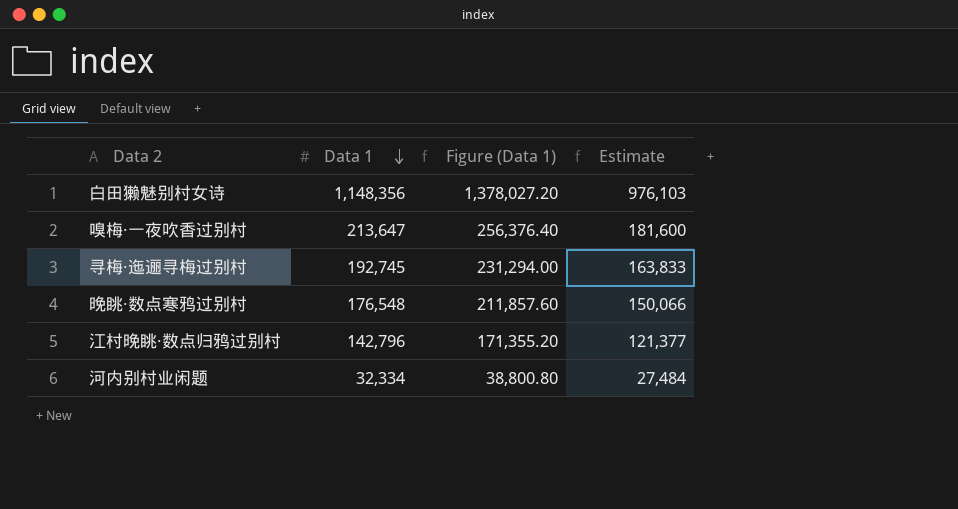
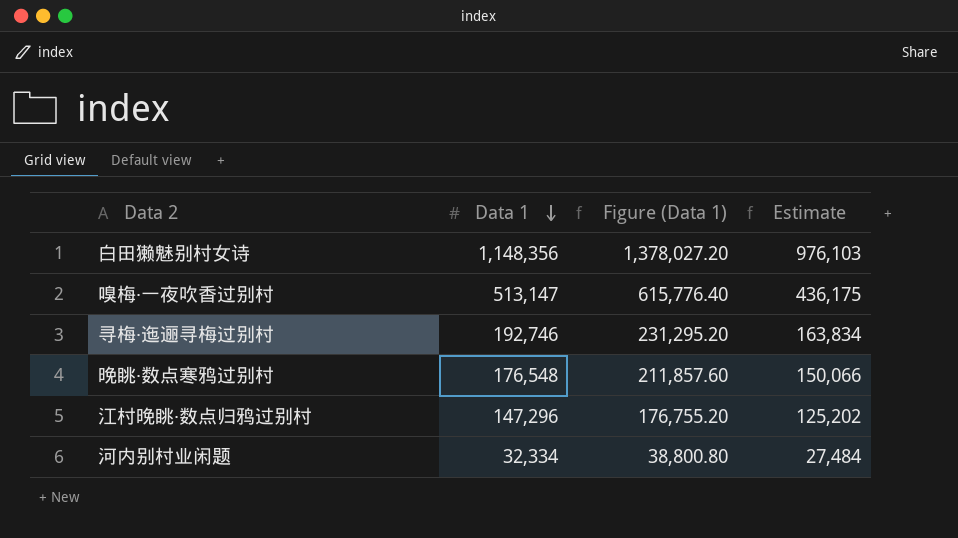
嗅梅·一夜吹香过别村 | Data 1: 213,647 -> 513,147
嗅梅·一夜吹香过别村 | Figure (Data 1): 256,376.40 -> 615,776.40
嗅梅·一夜吹香过别村 | Estimate: 181,600 -> 436,175
寻梅·迤逦寻梅过别村 | Data 1: 192,745 -> 192,746
寻梅·迤逦寻梅过别村 | Figure (Data 1): 231,294.00 -> 231,295.20
寻梅·迤逦寻梅过别村 | Estimate: 163,833 -> 163,834
江村晚眺·数点归鸦过别村 | Data 1: 142,796 -> 147,296
江村晚眺·数点归鸦过别村 | Figure (Data 1): 171,355.20 -> 176,755.20
江村晚眺·数点归鸦过别村 | Estimate: 121,377 -> 125,202

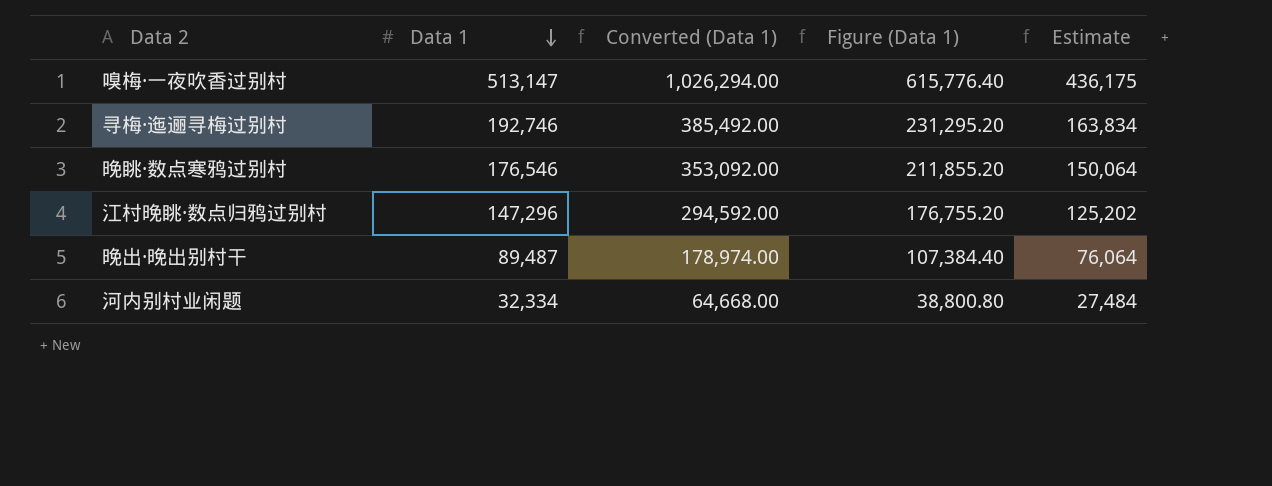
column Converted (Data 1) | formula: none -> [Data 1] * 2
row 白田獭魅别村女诗: 1,148,356 | 1,378,027.20 | 976,103 -> none
晚眺·数点寒鸦过别村 | Data 1: 176,548 -> 176,546
晚眺·数点寒鸦过别村 | Figure (Data 1): 211,857.60 -> 211,855.20
晚眺·数点寒鸦过别村 | Estimate: 150,066 -> 150,064
row 晚出·晚出别村干: none -> 89,487 | 178,974.00 | 107,384.40 | 76,064

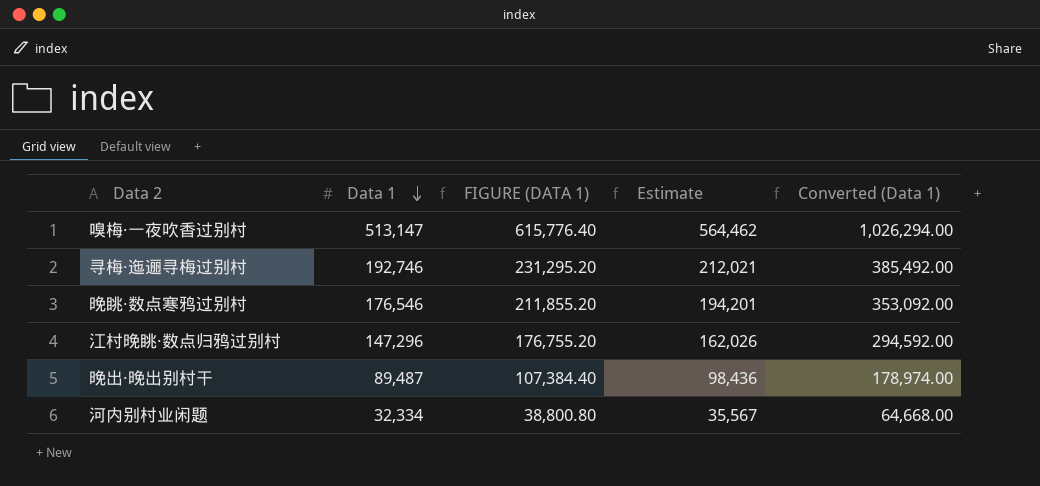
column name: Figure (Data 1) -> FIGURE (DATA 1)
column Estimate | formula: [Data 1] * 0.85 -> [Data 1] * 1.1
column Converted (Data 1) | position: 3 -> 5

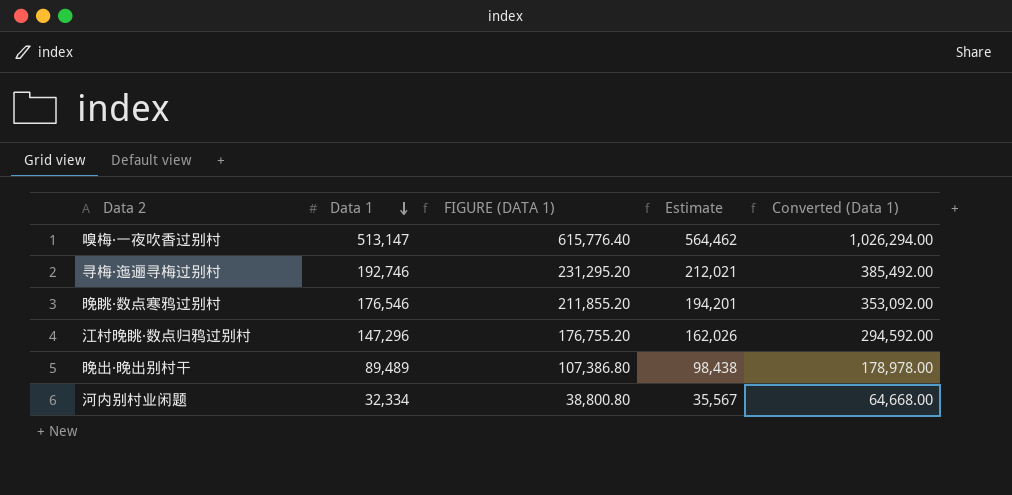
晚出·晚出别村干 | Data 1: 89,487 -> 89,489
晚出·晚出别村干 | FIGURE (DATA 1): 107,384.40 -> 107,386.80
晚出·晚出别村干 | Estimate: 98,436 -> 98,438
晚出·晚出别村干 | Converted (Data 1): 178,974.00 -> 178,978.00

